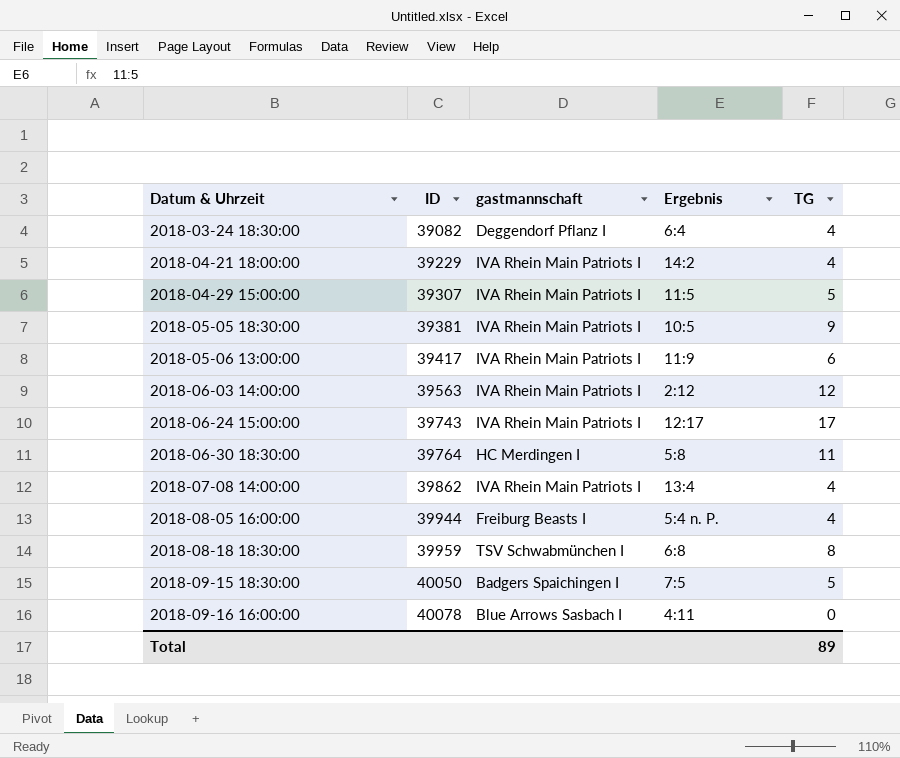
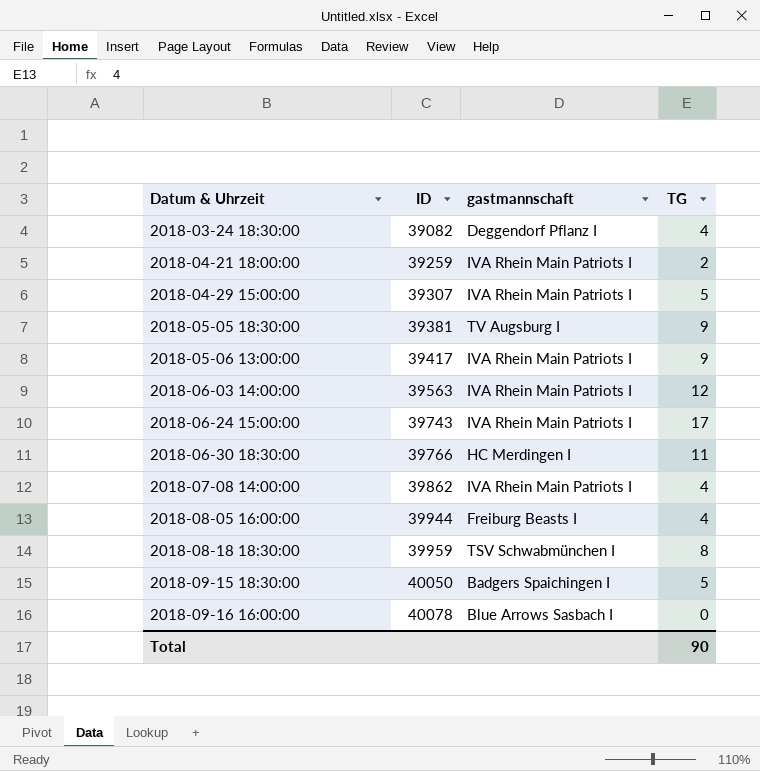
column Ergebnis | position: 4 -> none
2018-04-21 18:00:00 | ID: 39229 -> 39259
2018-04-21 18:00:00 | TG: 4 -> 2
2018-05-05 18:30:00 | gastmannschaft: IVA Rhein Main Patriots I -> TV Augsburg I
2018-05-06 13:00:00 | TG: 6 -> 9
2018-06-30 18:30:00 | ID: 39764 -> 39766
Total | TG: 89 -> 90

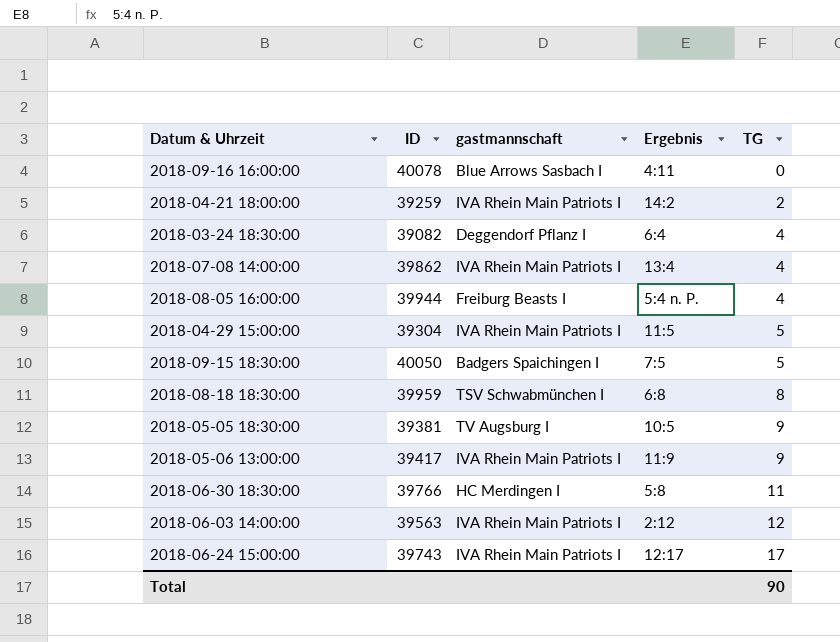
row order: Datum & Uhrzeit ascending -> TG ascending
column Ergebnis | position: none -> 4
2018-04-29 15:00:00 | ID: 39307 -> 39304

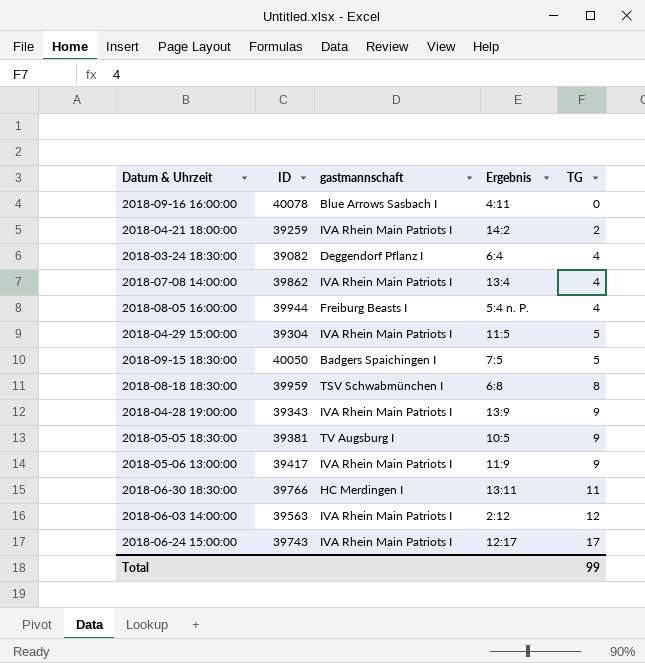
row 2018-04-28 19:00:00: none -> 39343 | IVA Rhein Main Patriots I | 13:9 | 9
2018-06-30 18:30:00 | Ergebnis: 5:8 -> 13:11
Total | TG: 90 -> 99

